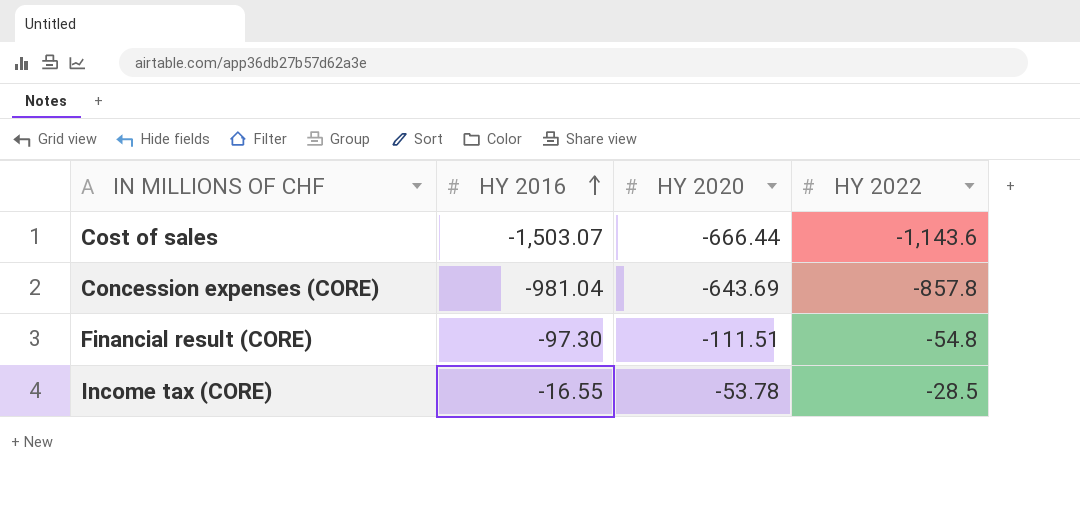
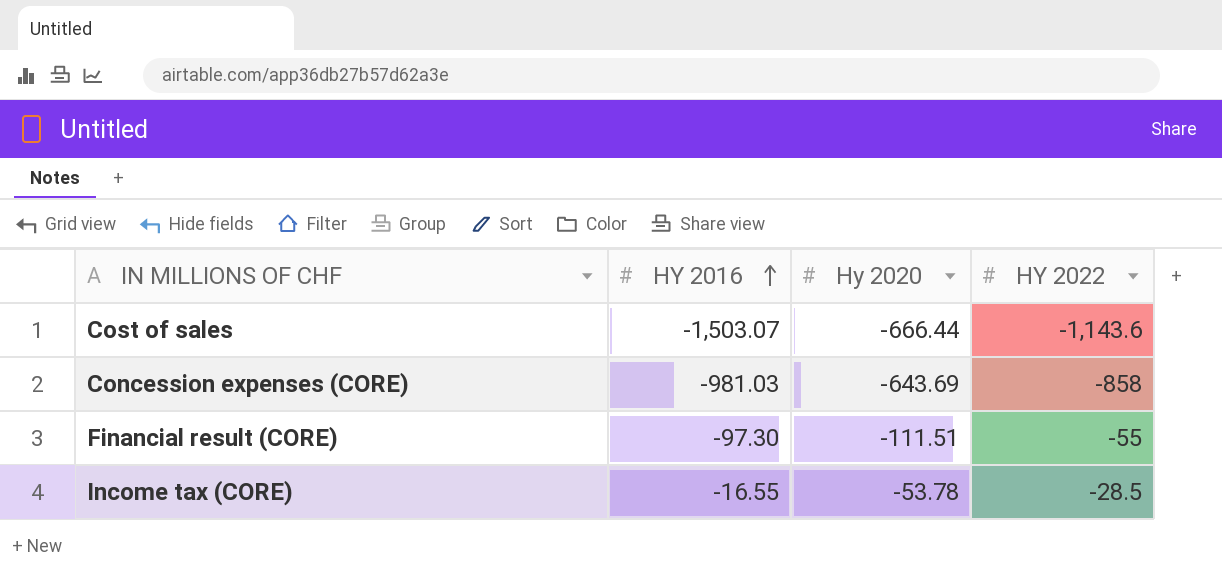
column name: HY 2020 -> Hy 2020
Concession expenses (CORE) | HY 2016: -981.04 -> -981.03
Concession expenses (CORE) | HY 2022: -857.8 -> -858
Financial result (CORE) | HY 2022: -54.8 -> -55

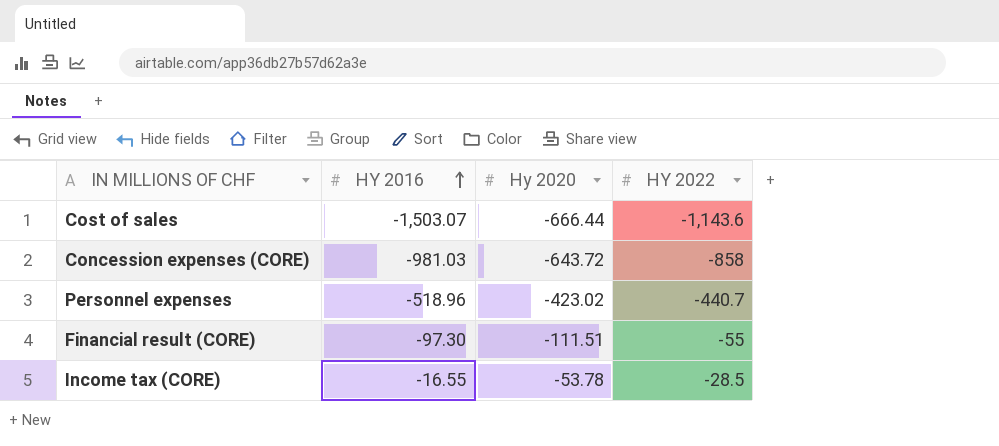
Concession expenses (CORE) | Hy 2020: -643.69 -> -643.72
row Personnel expenses: none -> -518.96 | -423.02 | -440.7

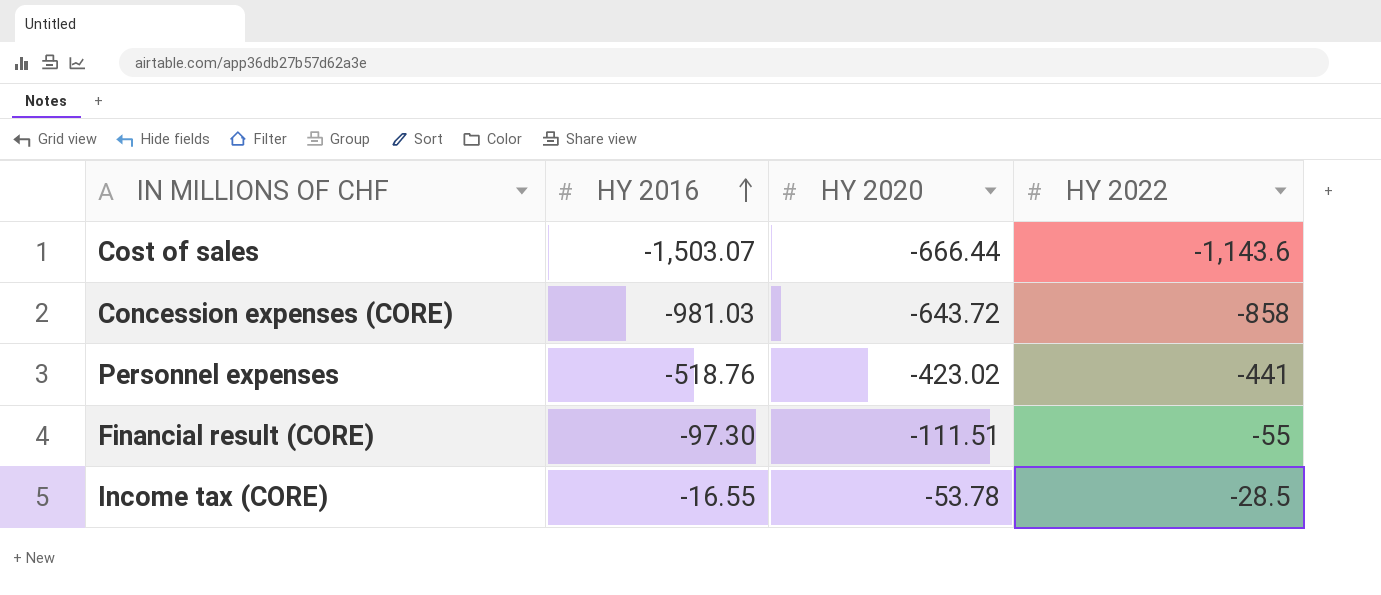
column name: Hy 2020 -> HY 2020
Personnel expenses | HY 2016: -518.96 -> -518.76
Personnel expenses | HY 2022: -440.7 -> -441

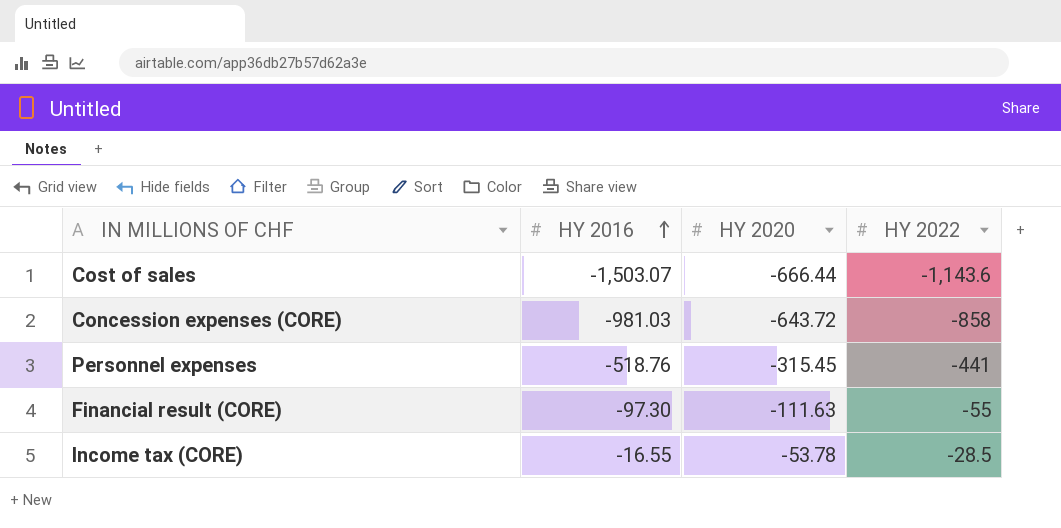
Personnel expenses | HY 2020: -423.02 -> -315.45
Financial result (CORE) | HY 2020: -111.51 -> -111.63

